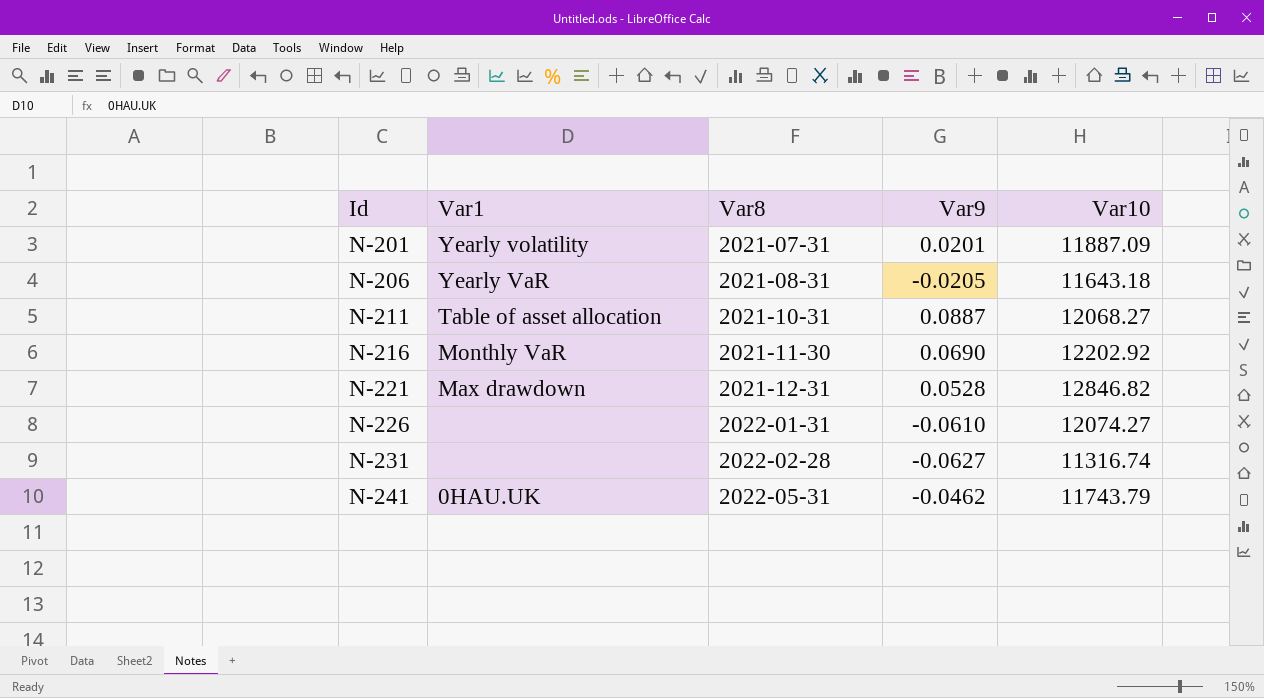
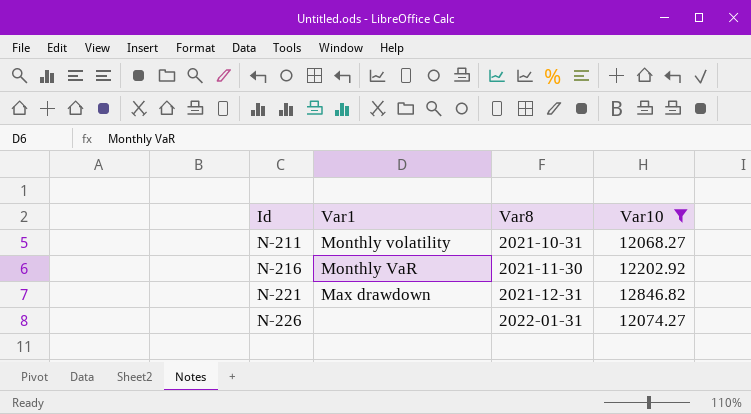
filter: none -> Var10 >= 12068.27
column Var9 | position: 4 -> none
N-211 | Var1: Table of asset allocation -> Monthly volatility

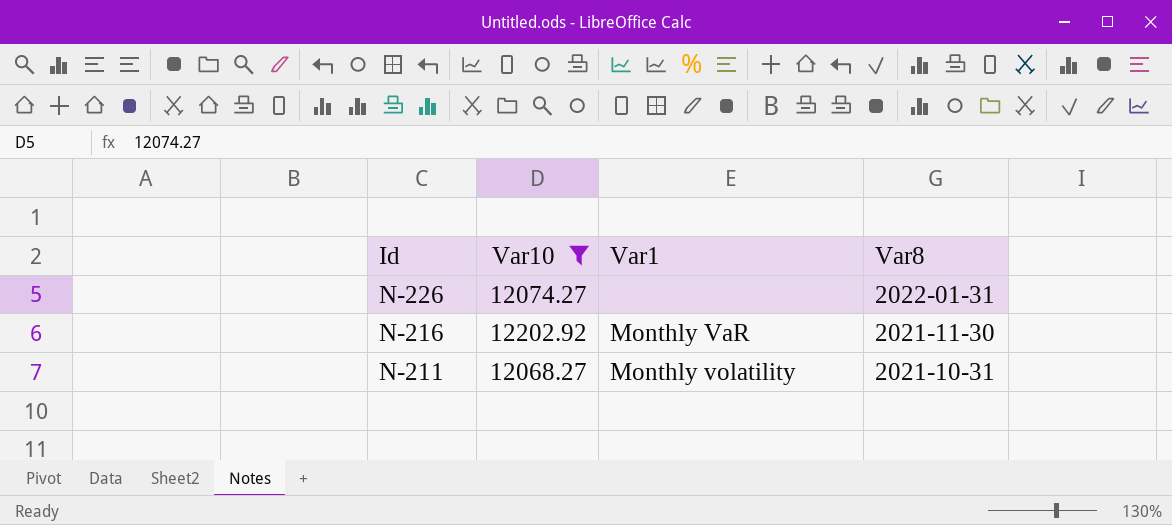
row order: Id ascending -> Id descending
column Var10 | position: 4 -> 2
row N-221: Max drawdown | 2021-12-31 | 12846.82 -> none

